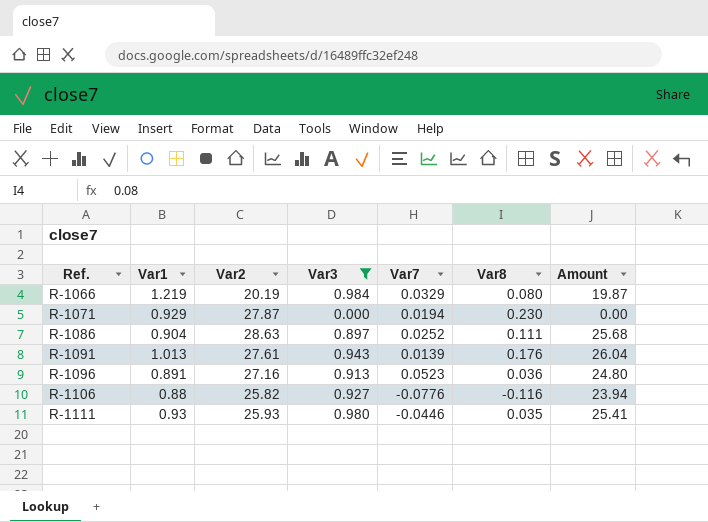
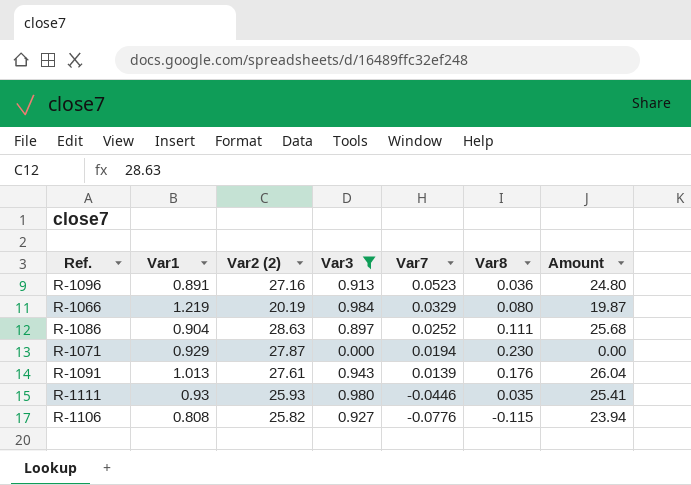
row order: Ref. ascending -> Var7 descending
column name: Var2 -> Var2 (2)
R-1106 | Var1: 0.88 -> 0.808
R-1106 | Var8: -0.116 -> -0.115

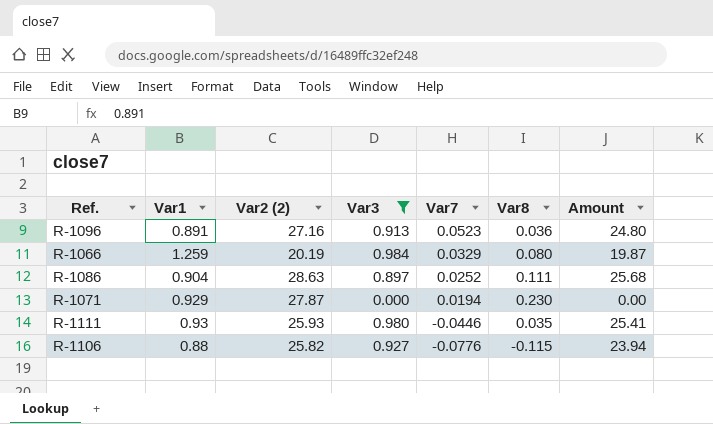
row R-1091: 1.013 | 27.61 | 0.943 | 0.0139 | 0.176 | 26.04 -> none
R-1066 | Var1: 1.219 -> 1.259
R-1106 | Var1: 0.808 -> 0.88

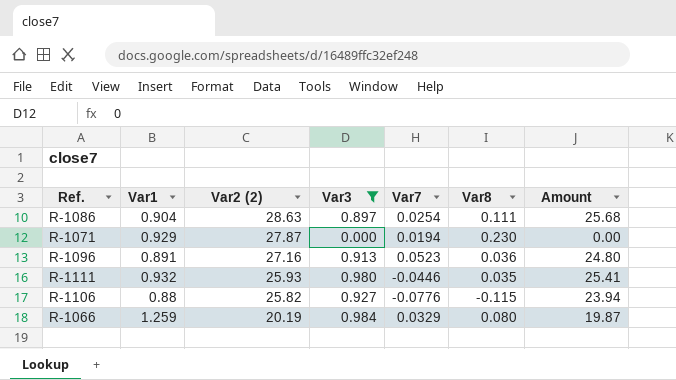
row order: Var7 descending -> Var2 (2) descending
R-1086 | Var7: 0.0252 -> 0.0254
R-1111 | Var1: 0.93 -> 0.932

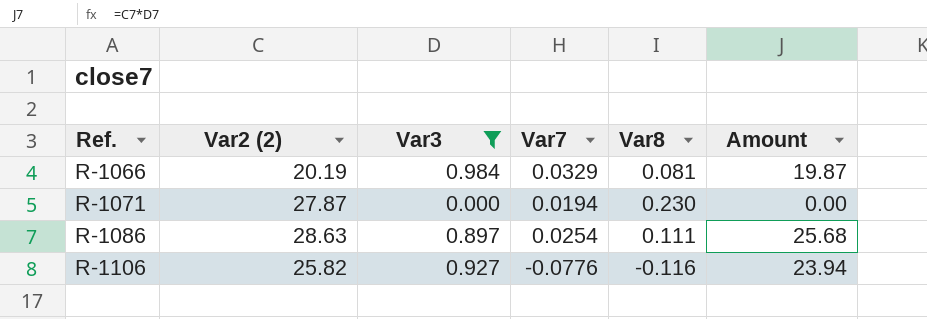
row order: Var2 (2) descending -> Ref. ascending
column Var1 | position: 2 -> none
row R-1096: 0.891 | 27.16 | 0.913 | 0.0523 | 0.036 | 24.80 -> none
row R-1111: 0.932 | 25.93 | 0.980 | -0.0446 | 0.035 | 25.41 -> none
R-1066 | Var8: 0.080 -> 0.081
R-1106 | Var8: -0.115 -> -0.116

